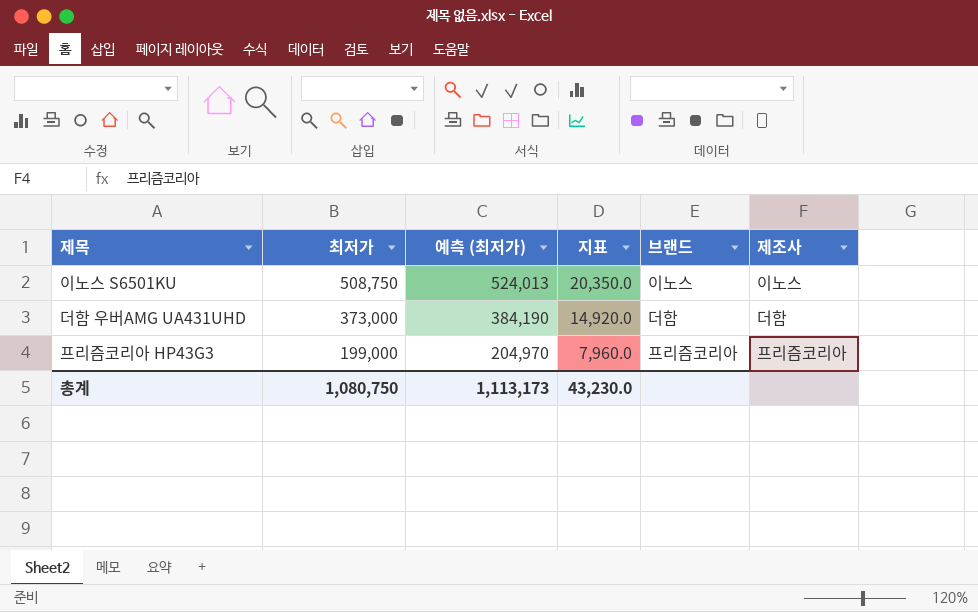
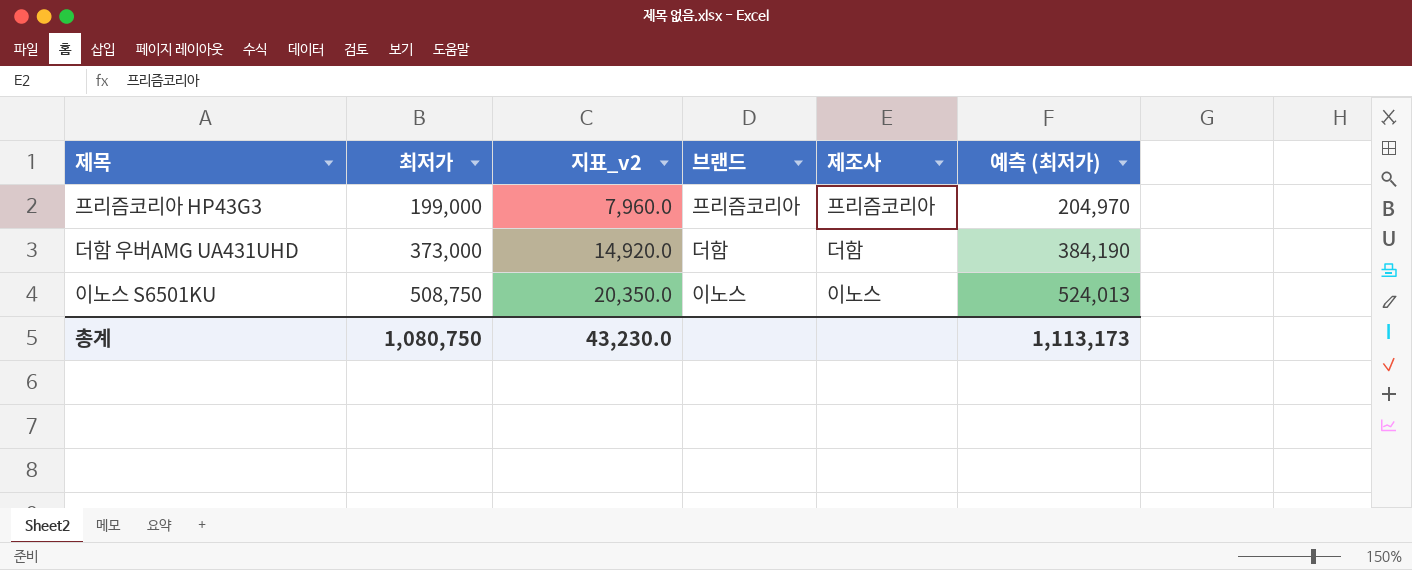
row order: 최저가 descending -> 최저가 ascending
column name: 지표 -> 지표_v2
column 예측 (최저가) | position: 3 -> 6

